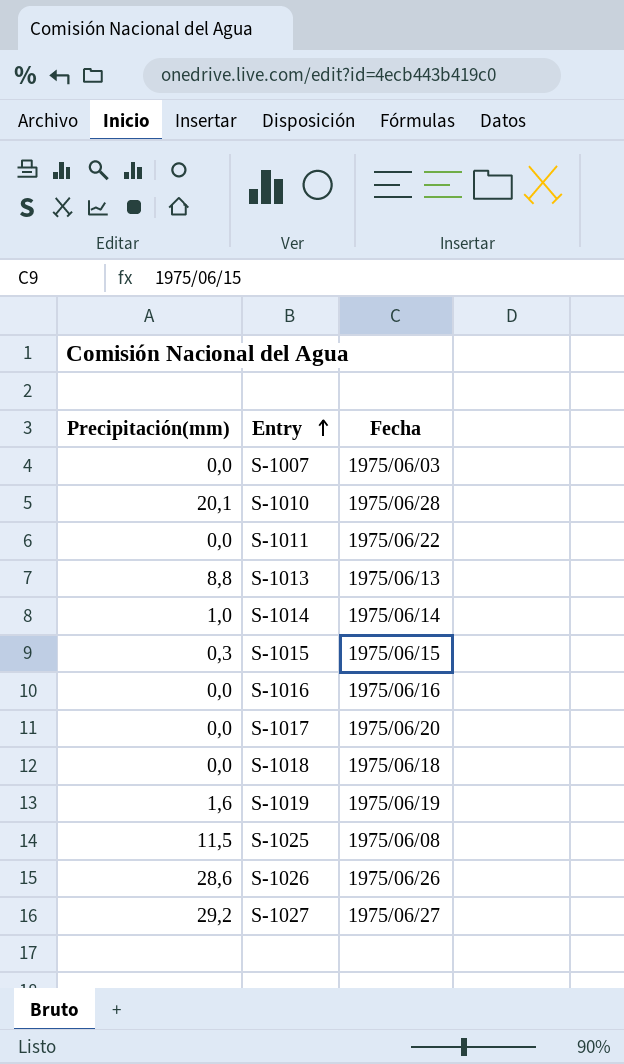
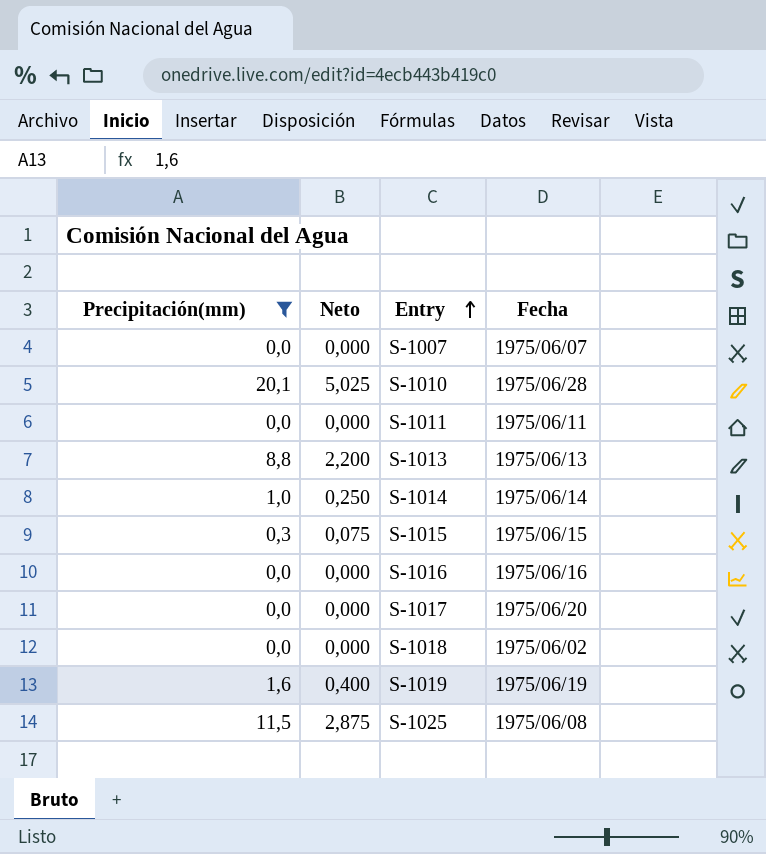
filter: none -> Precipitación(mm) <= 20,1
column Neto | formula: none -> [Precipitación(mm)] * 0,25
S-1007 | Fecha: 1975/06/03 -> 1975/06/07
S-1011 | Fecha: 1975/06/22 -> 1975/06/11
S-1018 | Fecha: 1975/06/18 -> 1975/06/02

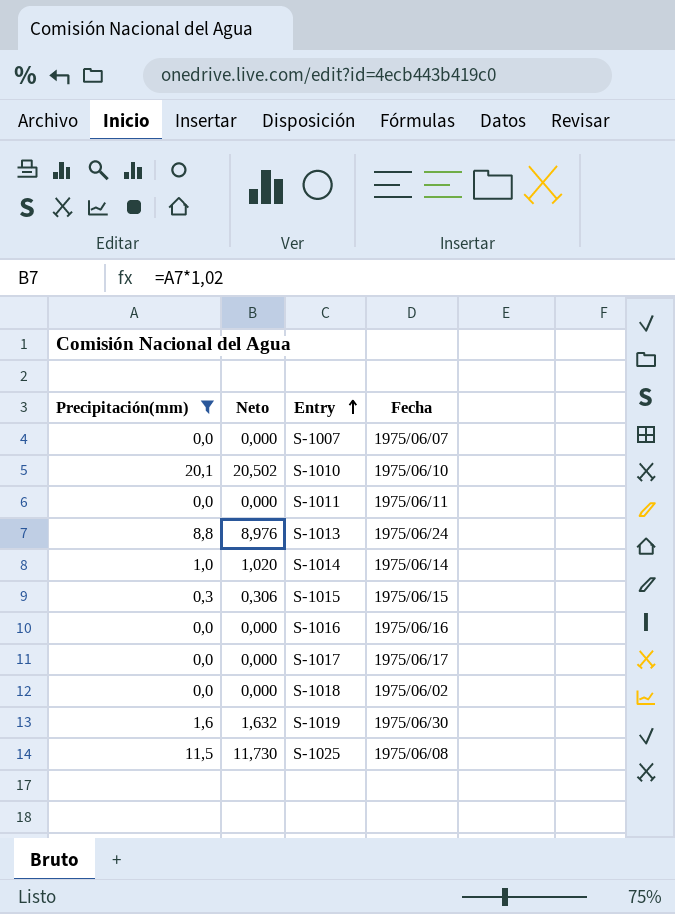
column Neto | formula: [Precipitación(mm)] * 0,25 -> [Precipitación(mm)] * 1,02
S-1010 | Fecha: 1975/06/28 -> 1975/06/10
S-1013 | Fecha: 1975/06/13 -> 1975/06/24
S-1017 | Fecha: 1975/06/20 -> 1975/06/17
S-1019 | Fecha: 1975/06/19 -> 1975/06/30

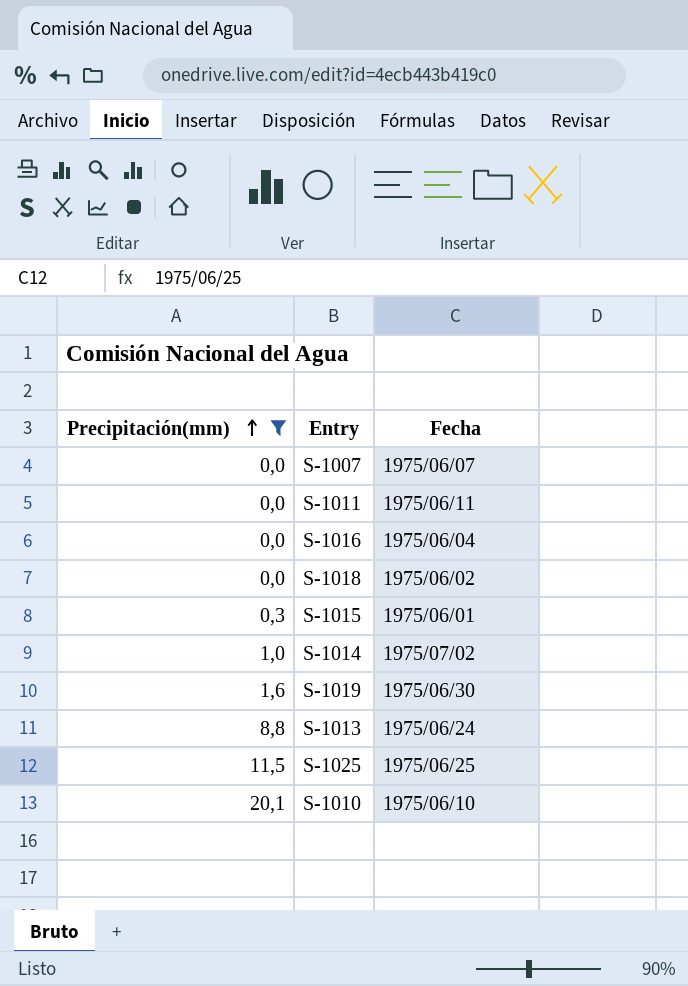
row order: Entry ascending -> Precipitación(mm) ascending
column Neto | formula: [Precipitación(mm)] * 1,02 -> none
row S-1017: 0,0 | 0,000 | 1975/06/17 -> none
S-1016 | Fecha: 1975/06/16 -> 1975/06/04
S-1015 | Fecha: 1975/06/15 -> 1975/06/01
S-1014 | Fecha: 1975/06/14 -> 1975/07/02
S-1025 | Fecha: 1975/06/08 -> 1975/06/25

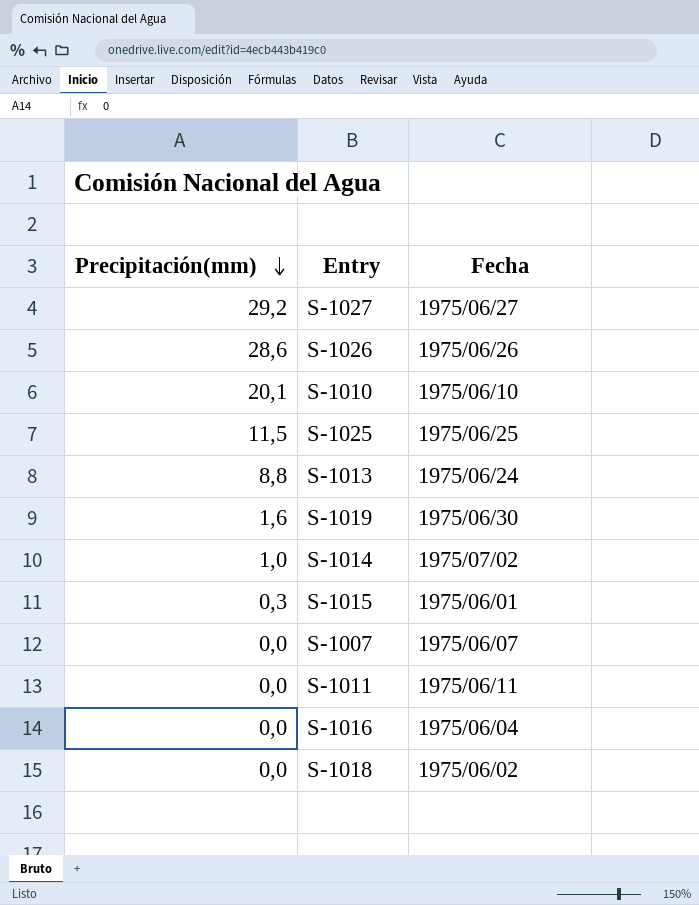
filter: Precipitación(mm) <= 20,1 -> none
row order: Precipitación(mm) ascending -> Precipitación(mm) descending

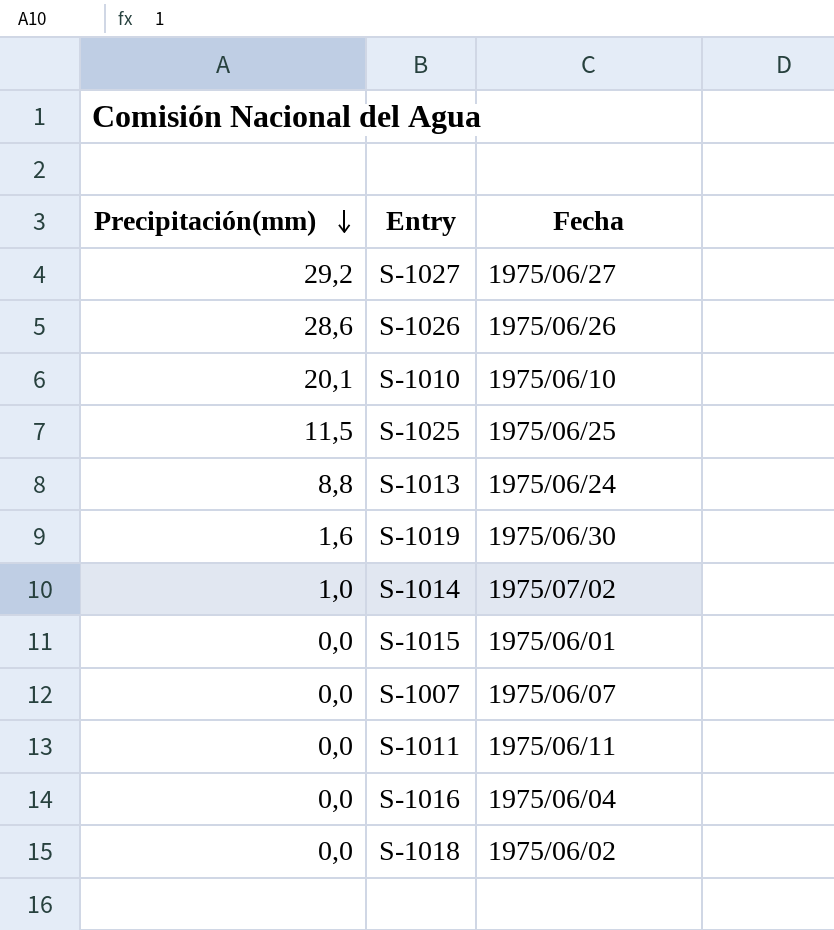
S-1015 | Precipitación(mm): 0,3 -> 0,0

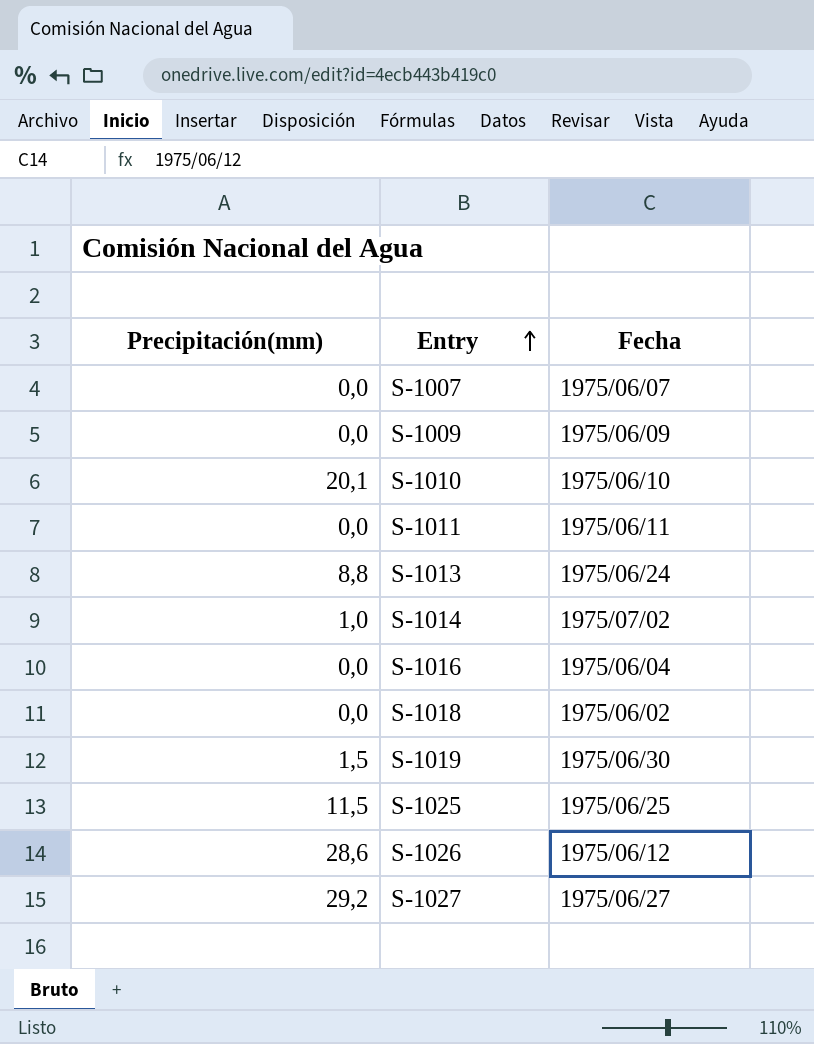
row order: Precipitación(mm) descending -> Entry ascending
row S-1015: 0,0 | 1975/06/01 -> none
row S-1009: none -> 0,0 | 1975/06/09
S-1019 | Precipitación(mm): 1,6 -> 1,5
S-1026 | Fecha: 1975/06/26 -> 1975/06/12

